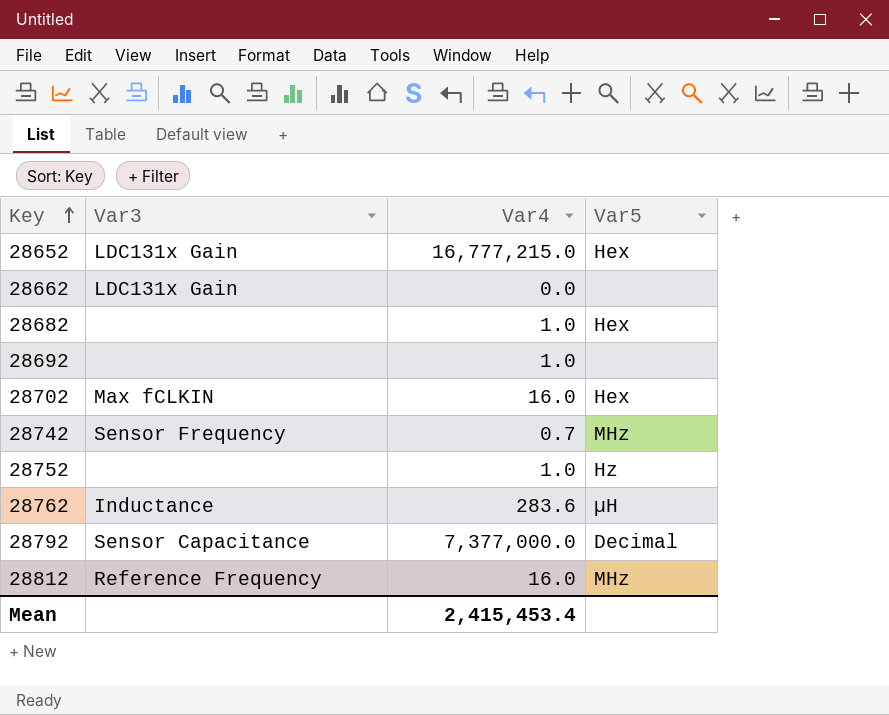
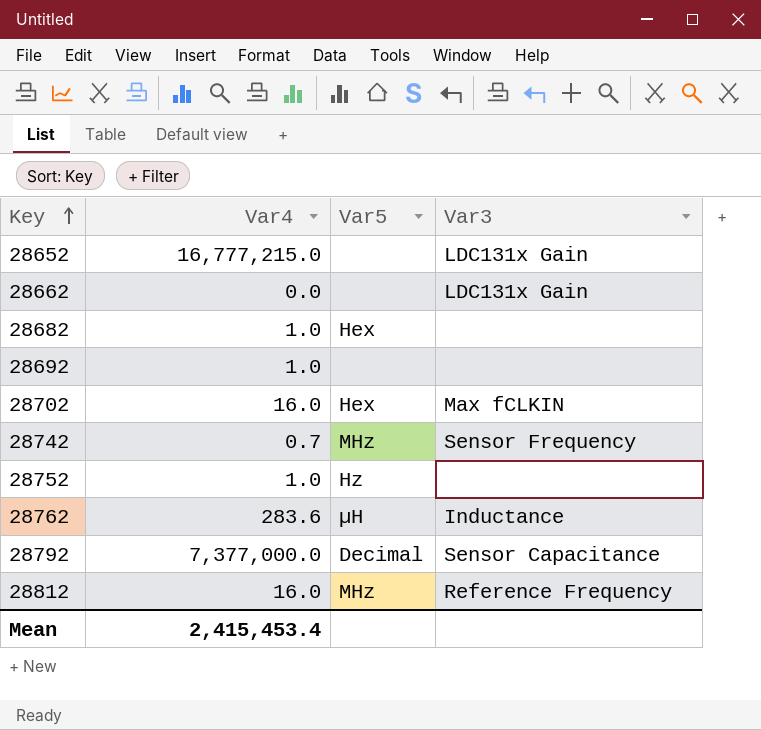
column Var3 | position: 2 -> 4
28652 | Var5: Hex -> none

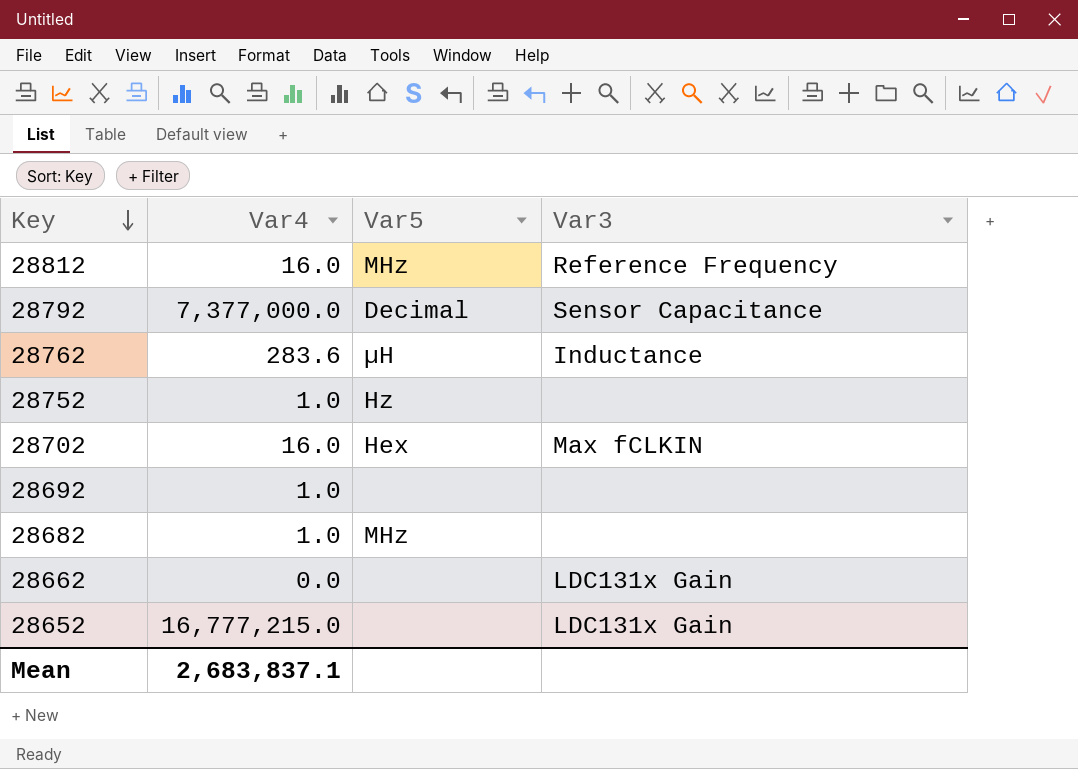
row order: Key ascending -> Key descending
row 28742: 0.7 | MHz | Sensor Frequency -> none
28682 | Var5: Hex -> MHz
Mean | Var4: 2,415,453.4 -> 2,683,837.1

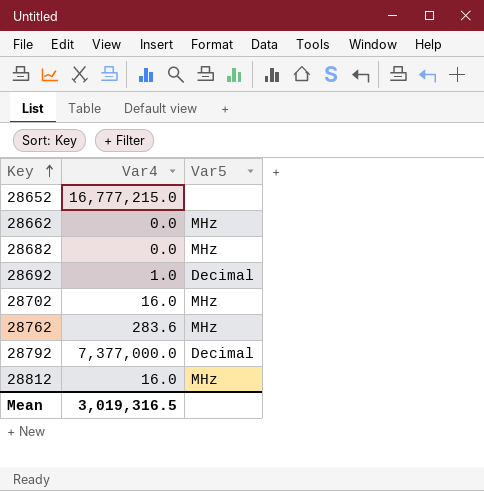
row order: Key descending -> Key ascending
column Var3 | position: 4 -> none
row 28752: 1.0 | Hz | none -> none
28662 | Var5: none -> MHz
28682 | Var4: 1.0 -> 0.0
28692 | Var5: none -> Decimal
28702 | Var5: Hex -> MHz
28762 | Var5: µH -> MHz
Mean | Var4: 2,683,837.1 -> 3,019,316.5

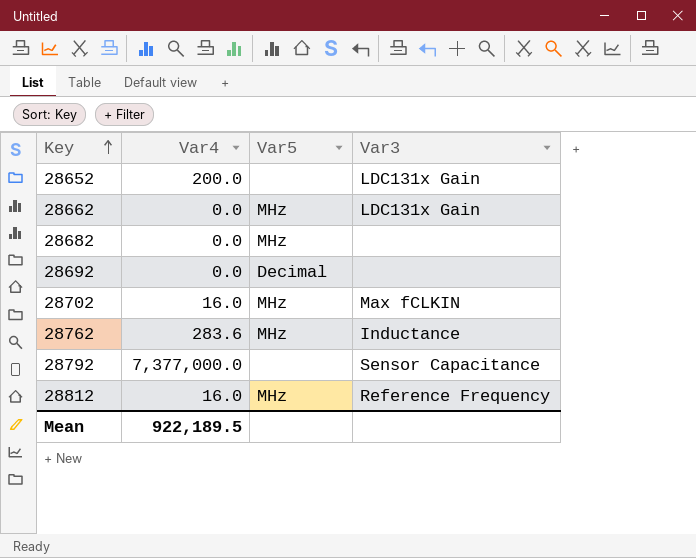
column Var3 | position: none -> 4
28652 | Var4: 16,777,215.0 -> 200.0
28692 | Var4: 1.0 -> 0.0
28792 | Var5: Decimal -> none
Mean | Var4: 3,019,316.5 -> 922,189.5

